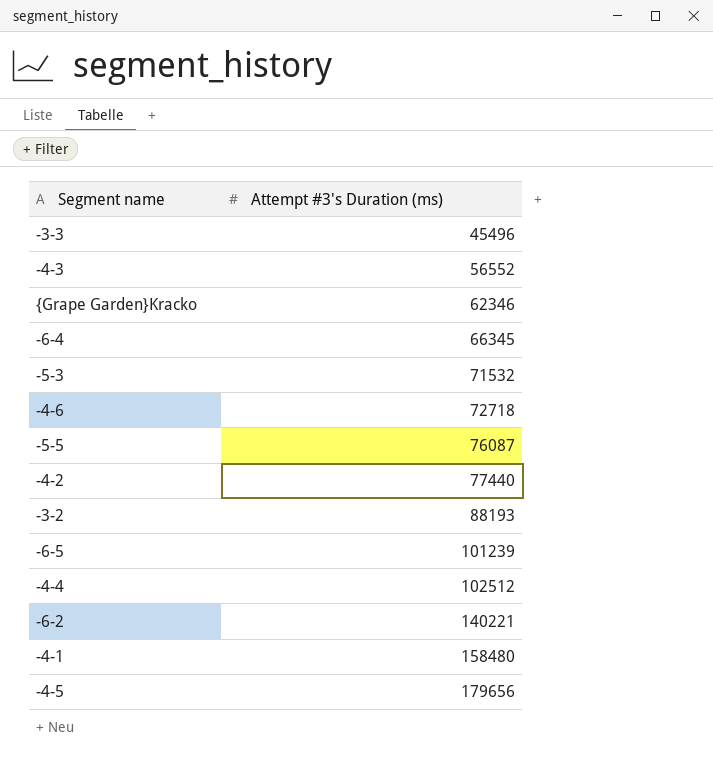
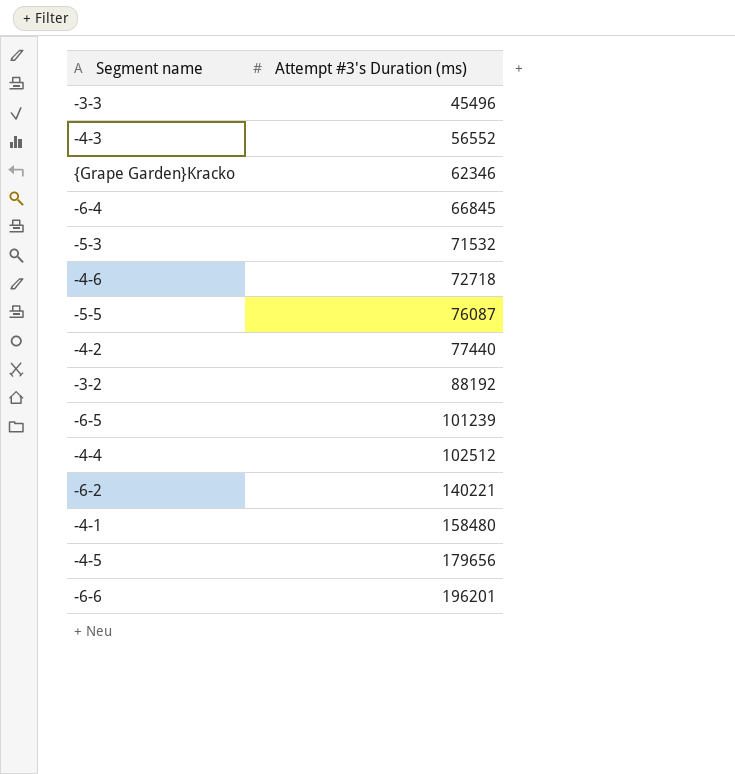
-6-4 | Attempt #3's Duration (ms): 66345 -> 66845
-3-2 | Attempt #3's Duration (ms): 88193 -> 88192
row -6-6: none -> 196201

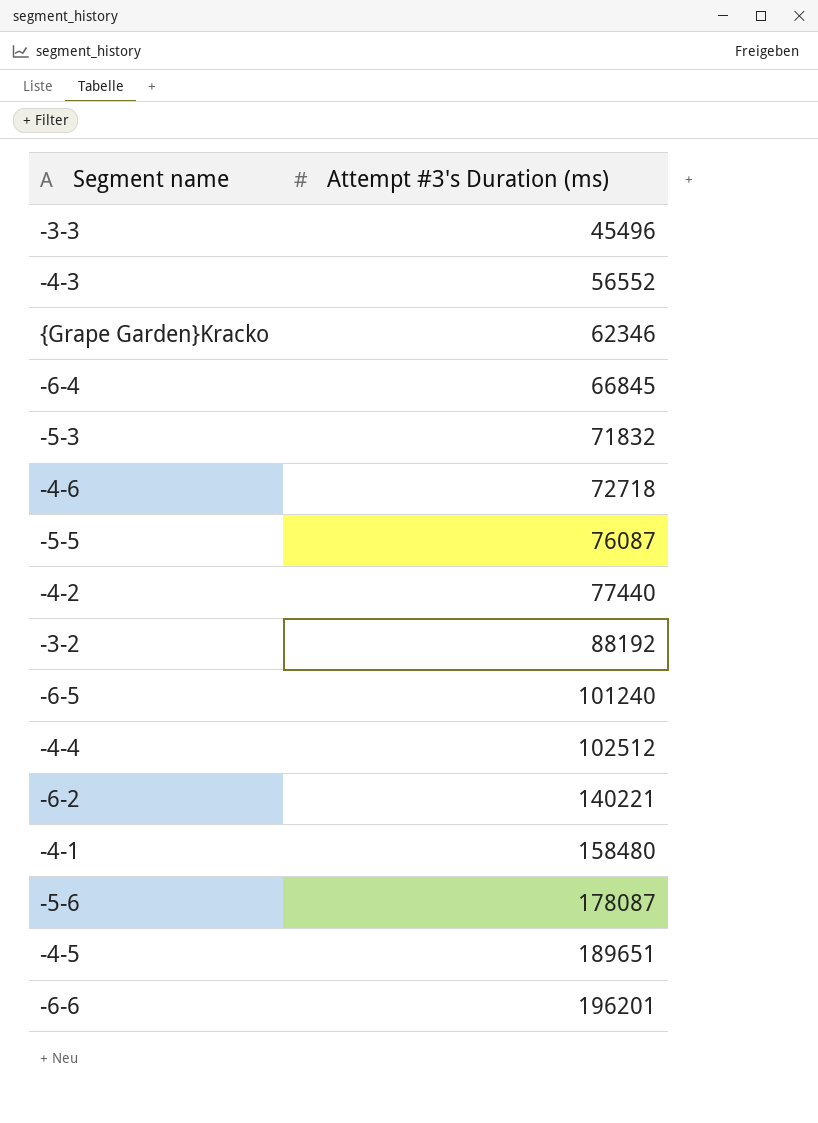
-5-3 | Attempt #3's Duration (ms): 71532 -> 71832
-6-5 | Attempt #3's Duration (ms): 101239 -> 101240
row -5-6: none -> 178087
-4-5 | Attempt #3's Duration (ms): 179656 -> 189651

